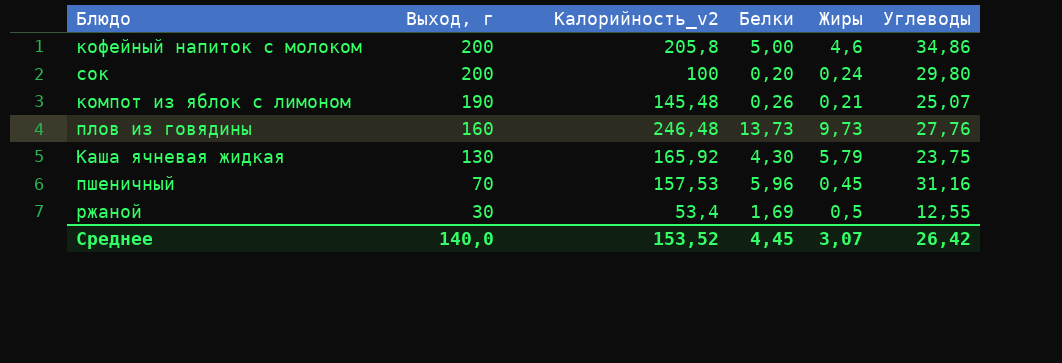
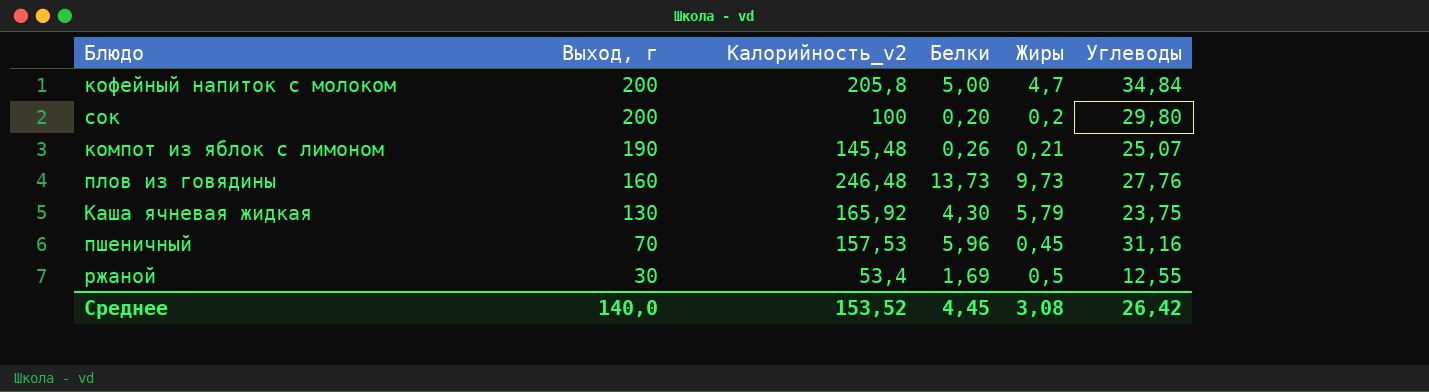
кофейный напиток с молоком | Жиры: 4,6 -> 4,7
кофейный напиток с молоком | Углеводы: 34,86 -> 34,84
сок | Жиры: 0,24 -> 0,2
Среднее | Жиры: 3,07 -> 3,08

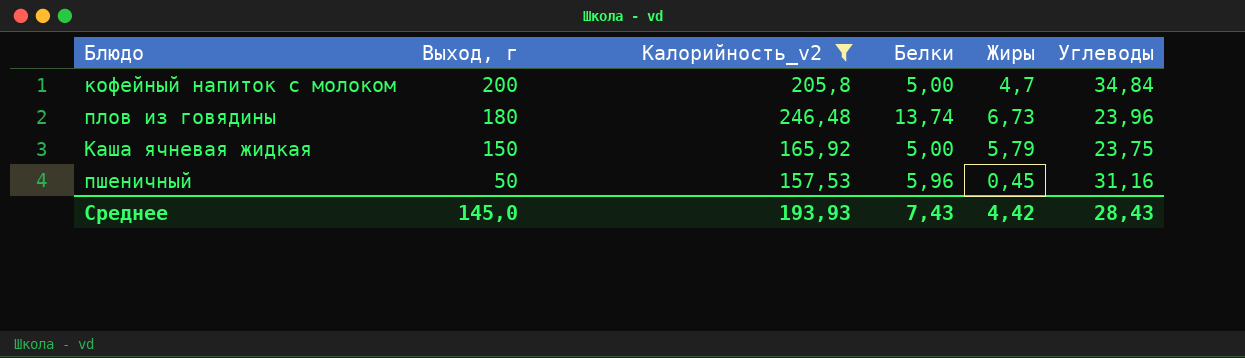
filter: none -> Калорийность_v2 >= 157,53
плов из говядины | Выход, г: 160 -> 180
плов из говядины | Белки: 13,73 -> 13,74
плов из говядины | Жиры: 9,73 -> 6,73
плов из говядины | Углеводы: 27,76 -> 23,96
Каша ячневая жидкая | Выход, г: 130 -> 150
Каша ячневая жидкая | Белки: 4,30 -> 5,00
пшеничный | Выход, г: 70 -> 50
Среднее | Выход, г: 140,0 -> 145,0
Среднее | Калорийность_v2: 153,52 -> 193,93
Среднее | Белки: 4,45 -> 7,43
Среднее | Жиры: 3,08 -> 4,42
Среднее | Углеводы: 26,42 -> 28,43

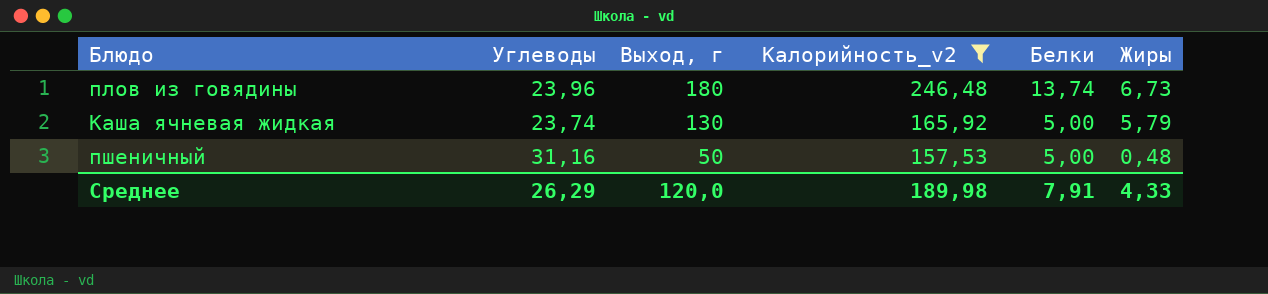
column Углеводы | position: 6 -> 2
row кофейный напиток с молоком: 200 | 205,8 | 5,00 | 4,7 | 34,84 -> none
Каша ячневая жидкая | Углеводы: 23,75 -> 23,74
Каша ячневая жидкая | Выход, г: 150 -> 130
пшеничный | Белки: 5,96 -> 5,00
пшеничный | Жиры: 0,45 -> 0,48
Среднее | Углеводы: 28,43 -> 26,29
Среднее | Выход, г: 145,0 -> 120,0
Среднее | Калорийность_v2: 193,93 -> 189,98
Среднее | Белки: 7,43 -> 7,91
Среднее | Жиры: 4,42 -> 4,33

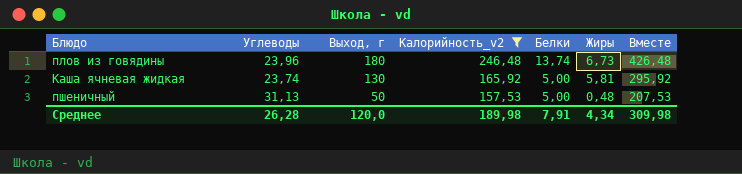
column Вместе | formula: none -> [Выход, г] + [Калорийность_v2]
Каша ячневая жидкая | Жиры: 5,79 -> 5,81
пшеничный | Углеводы: 31,16 -> 31,13
Среднее | Углеводы: 26,29 -> 26,28
Среднее | Жиры: 4,33 -> 4,34

